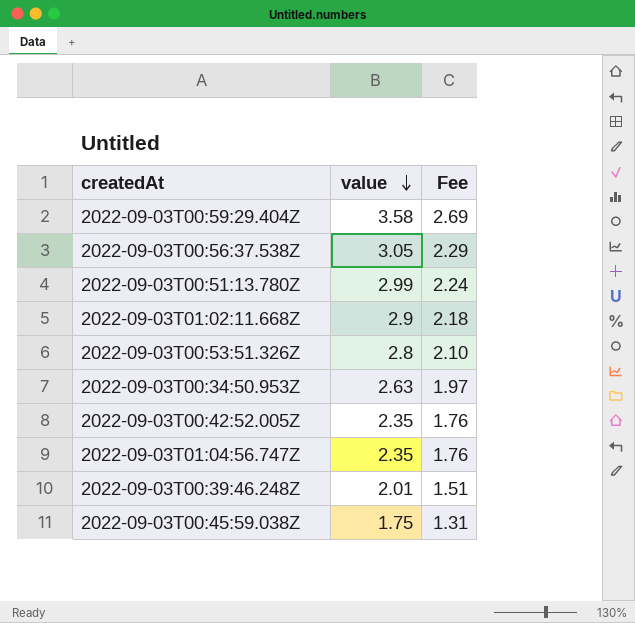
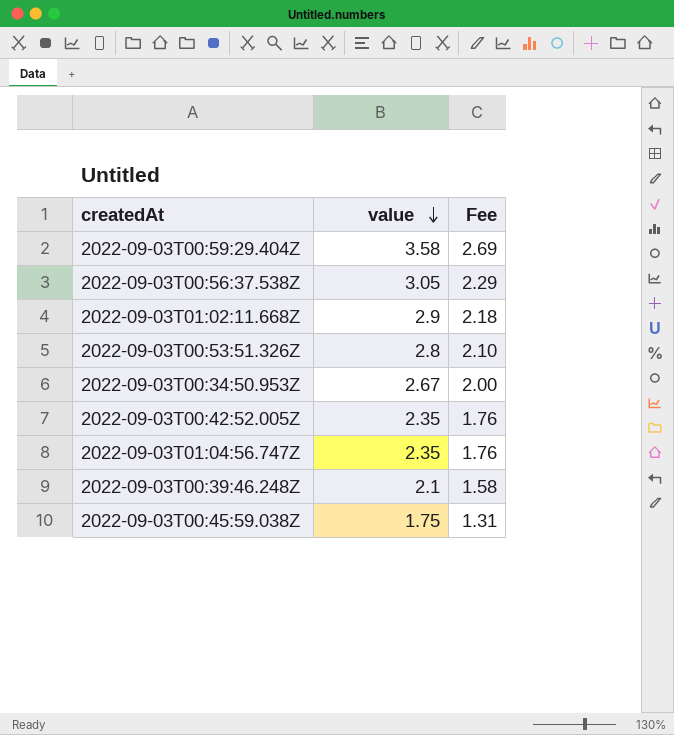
row 2022-09-03T00:51:13.780Z: 2.99 | 2.24 -> none
2022-09-03T00:34:50.953Z | value: 2.63 -> 2.67
2022-09-03T00:34:50.953Z | Fee: 1.97 -> 2.00
2022-09-03T00:39:46.248Z | value: 2.01 -> 2.1
2022-09-03T00:39:46.248Z | Fee: 1.51 -> 1.58

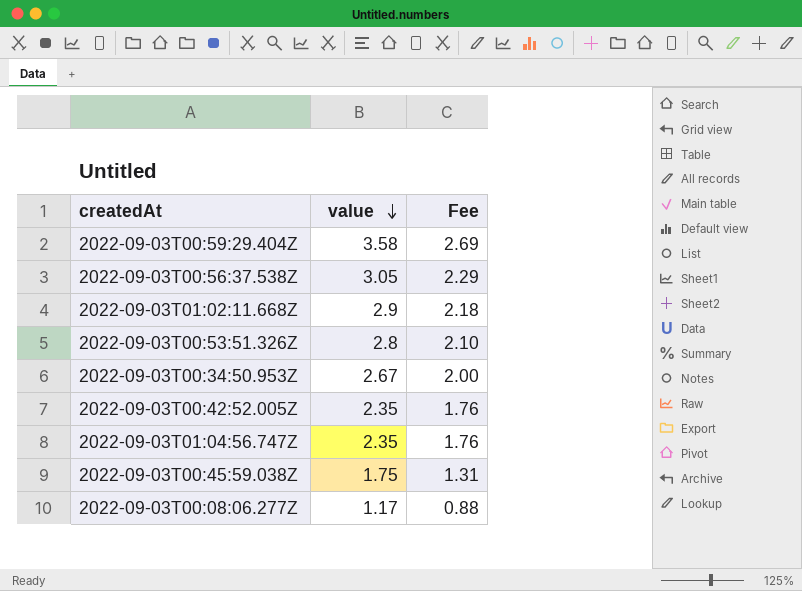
row 2022-09-03T00:39:46.248Z: 2.1 | 1.58 -> none
row 2022-09-03T00:08:06.277Z: none -> 1.17 | 0.88

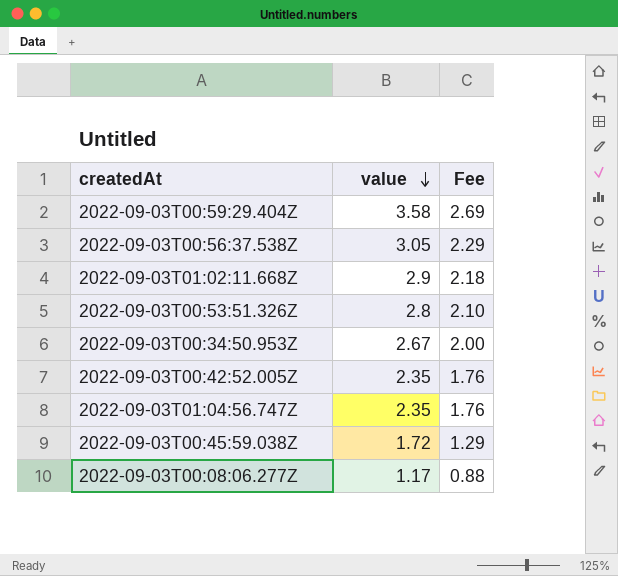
2022-09-03T00:45:59.038Z | value: 1.75 -> 1.72
2022-09-03T00:45:59.038Z | Fee: 1.31 -> 1.29

